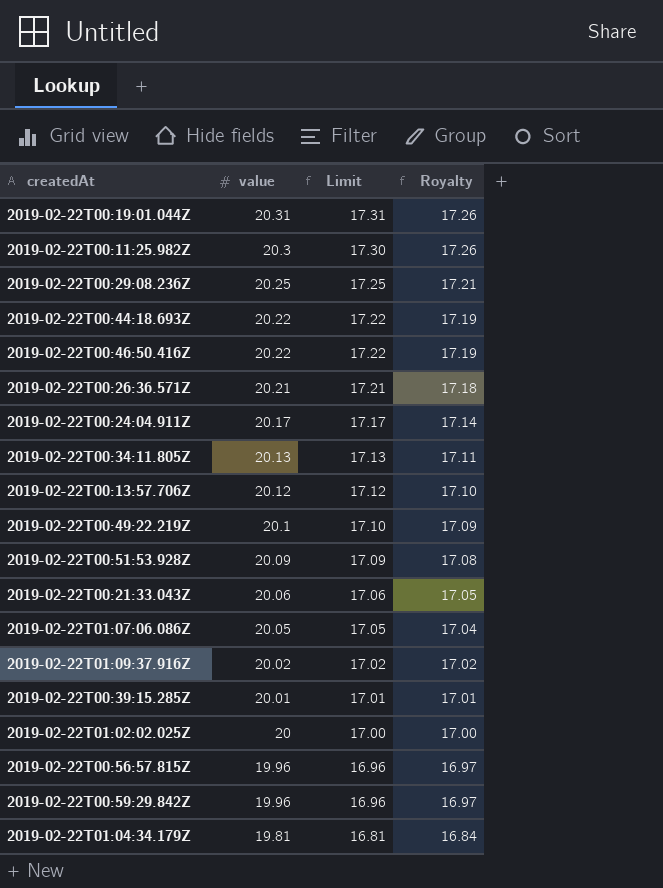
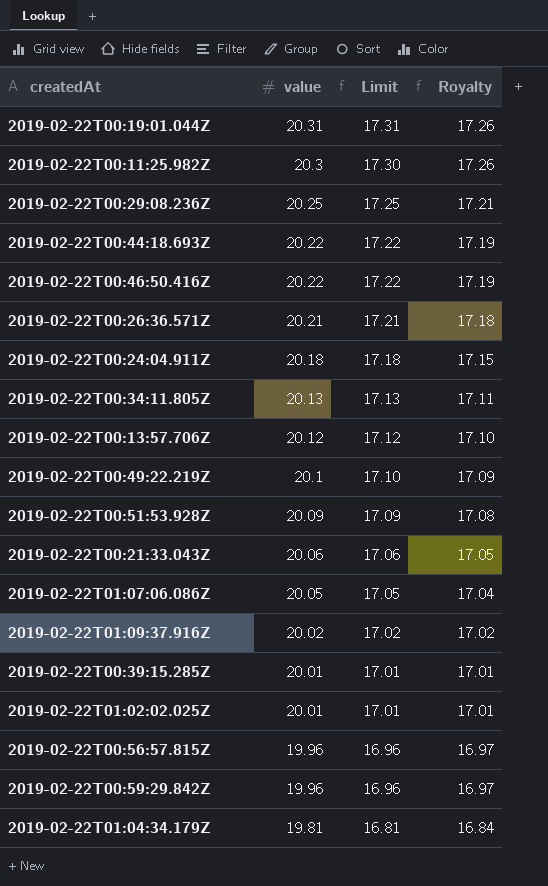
2019-02-22T00:24:04.911Z | value: 20.17 -> 20.18
2019-02-22T00:24:04.911Z | Limit: 17.17 -> 17.18
2019-02-22T00:24:04.911Z | Royalty: 17.14 -> 17.15
2019-02-22T01:02:02.025Z | value: 20 -> 20.01
2019-02-22T01:02:02.025Z | Limit: 17.00 -> 17.01
2019-02-22T01:02:02.025Z | Royalty: 17.00 -> 17.01

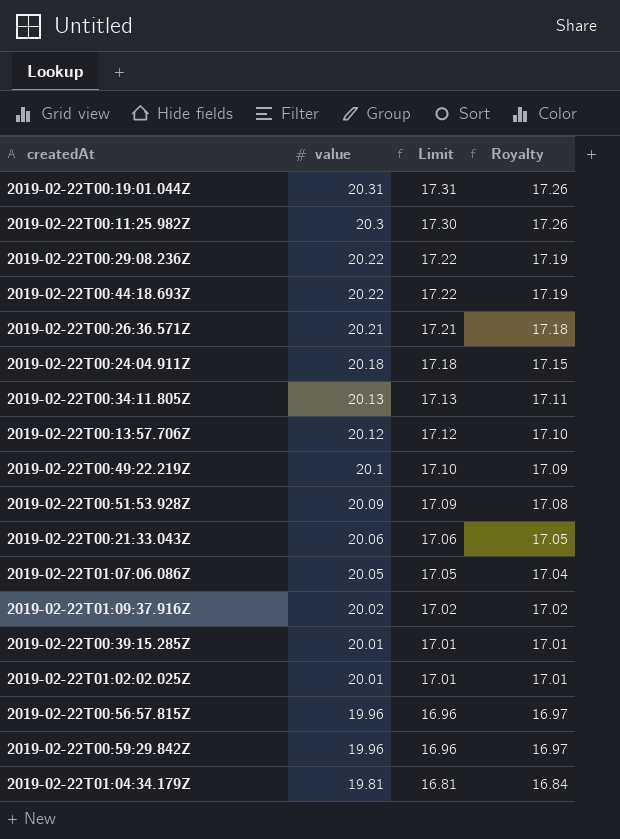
row 2019-02-22T00:46:50.416Z: 20.22 | 17.22 | 17.19 -> none
2019-02-22T00:29:08.236Z | value: 20.25 -> 20.22
2019-02-22T00:29:08.236Z | Limit: 17.25 -> 17.22
2019-02-22T00:29:08.236Z | Royalty: 17.21 -> 17.19

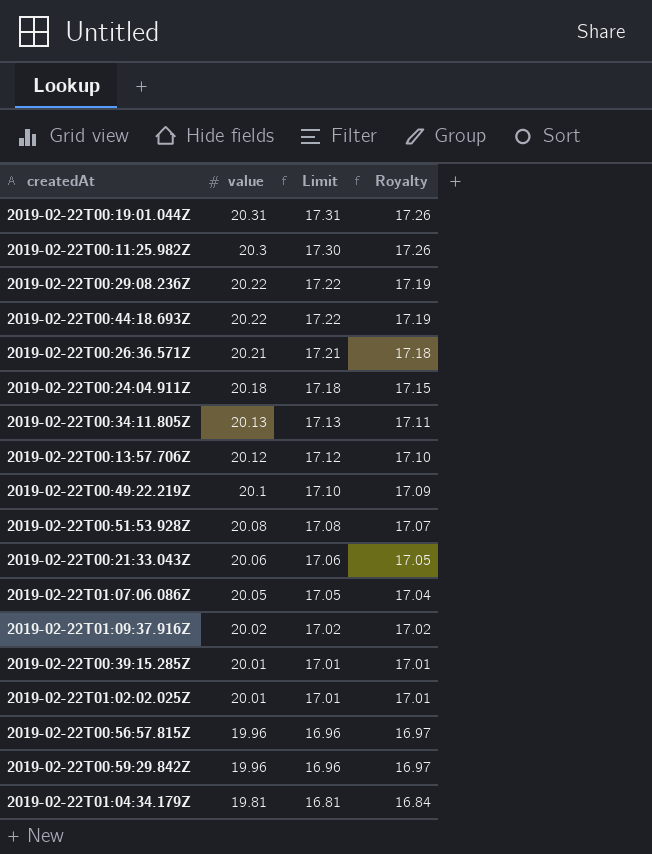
2019-02-22T00:51:53.928Z | value: 20.09 -> 20.08
2019-02-22T00:51:53.928Z | Limit: 17.09 -> 17.08
2019-02-22T00:51:53.928Z | Royalty: 17.08 -> 17.07

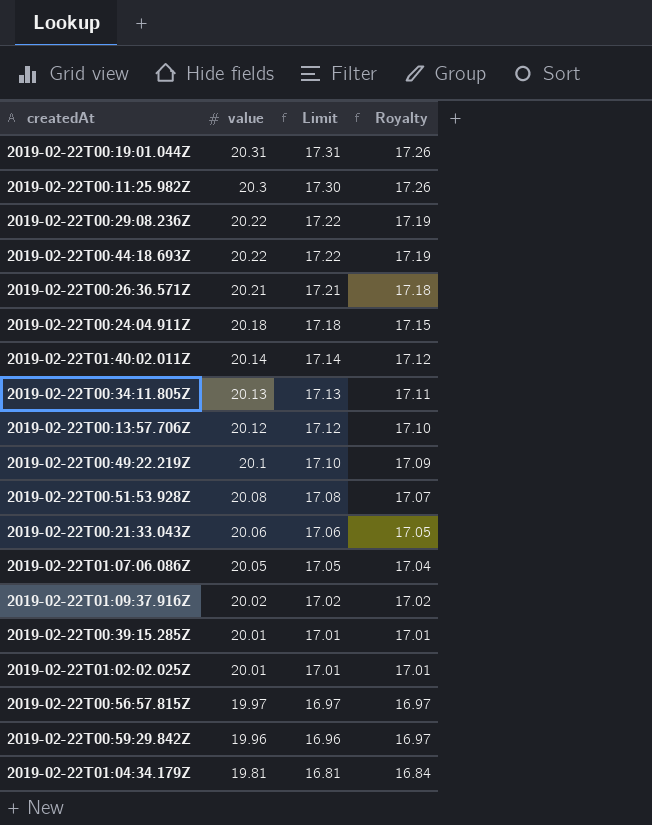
row 2019-02-22T01:40:02.011Z: none -> 20.14 | 17.14 | 17.12
2019-02-22T00:56:57.815Z | value: 19.96 -> 19.97
2019-02-22T00:56:57.815Z | Limit: 16.96 -> 16.97

